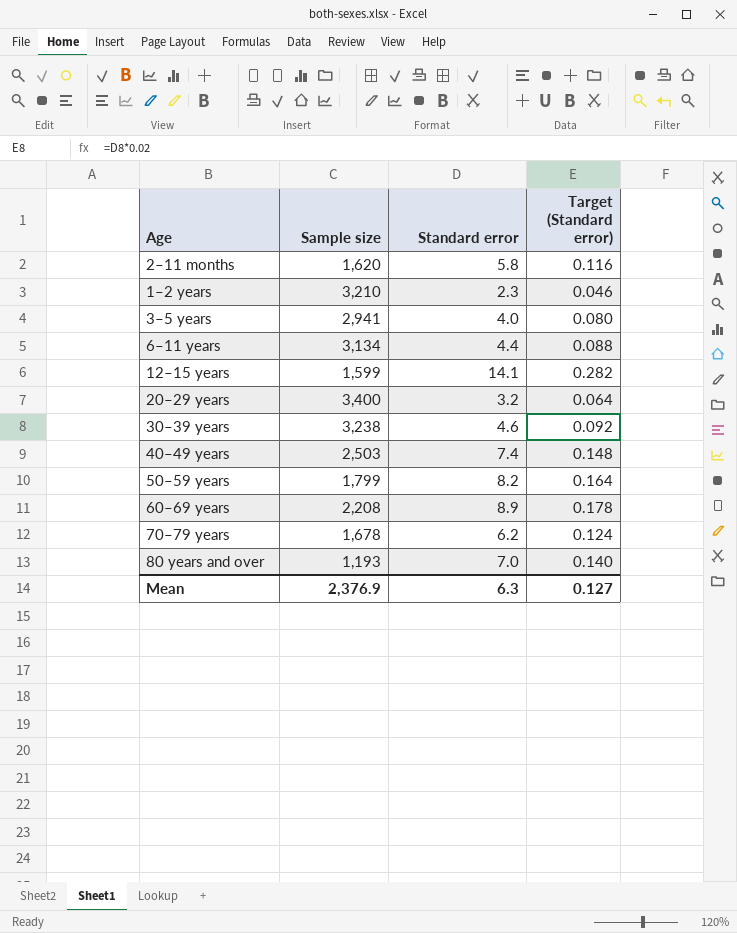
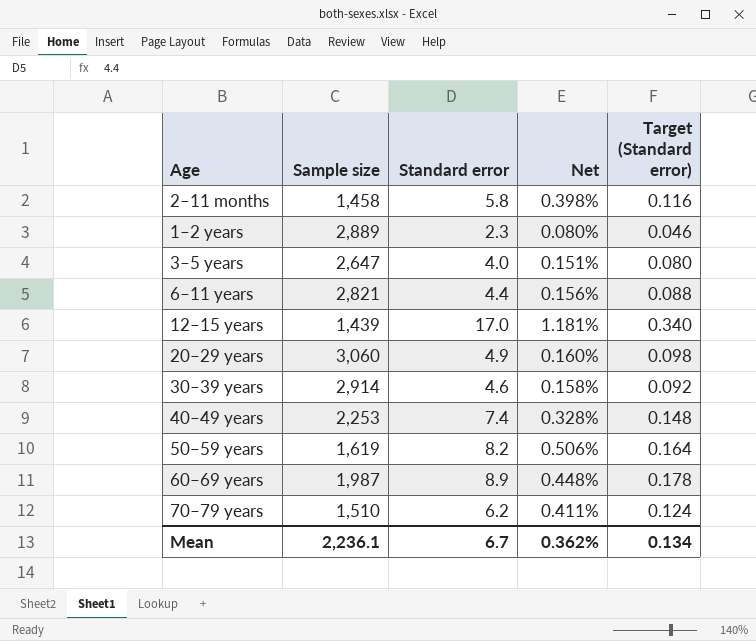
column Net | formula: none -> [Standard error] / [Sample size]
row 80 years and over: 1,193 | 7.0 | 0.140 -> none
2–11 months | Sample size: 1,620 -> 1,458
1–2 years | Sample size: 3,210 -> 2,889
3–5 years | Sample size: 2,941 -> 2,647
6–11 years | Sample size: 3,134 -> 2,821
12–15 years | Sample size: 1,599 -> 1,439
12–15 years | Standard error: 14.1 -> 17.0
12–15 years | Target (Standard error): 0.282 -> 0.340
20–29 years | Sample size: 3,400 -> 3,060
20–29 years | Standard error: 3.2 -> 4.9
20–29 years | Target (Standard error): 0.064 -> 0.098
30–39 years | Sample size: 3,238 -> 2,914
40–49 years | Sample size: 2,503 -> 2,253
50–59 years | Sample size: 1,799 -> 1,619
60–69 years | Sample size: 2,208 -> 1,987
70–79 years | Sample size: 1,678 -> 1,510
Mean | Sample size: 2,376.9 -> 2,236.1
Mean | Standard error: 6.3 -> 6.7
Mean | Target (Standard error): 0.127 -> 0.134

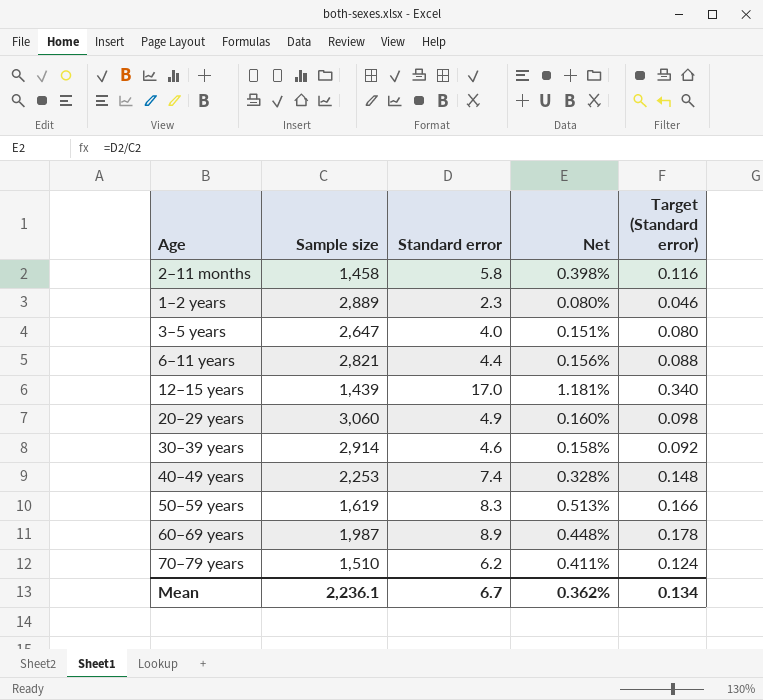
50–59 years | Standard error: 8.2 -> 8.3
50–59 years | Net: 0.506% -> 0.513%
50–59 years | Target (Standard error): 0.164 -> 0.166

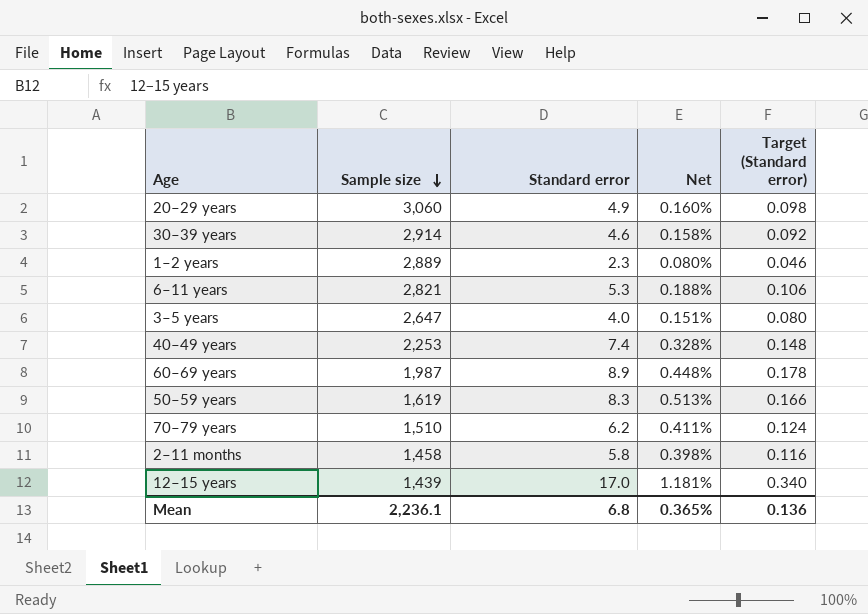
row order: none -> Sample size descending
6–11 years | Standard error: 4.4 -> 5.3
6–11 years | Net: 0.156% -> 0.188%
6–11 years | Target (Standard error): 0.088 -> 0.106
Mean | Standard error: 6.7 -> 6.8
Mean | Net: 0.362% -> 0.365%
Mean | Target (Standard error): 0.134 -> 0.136

